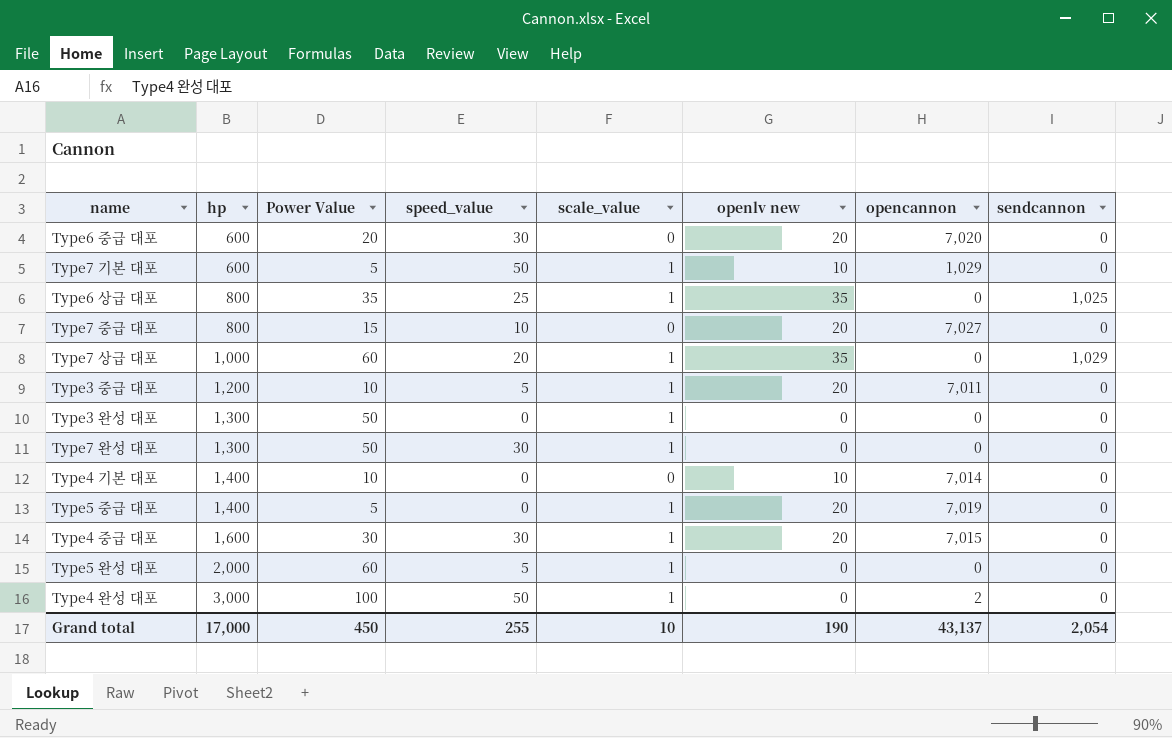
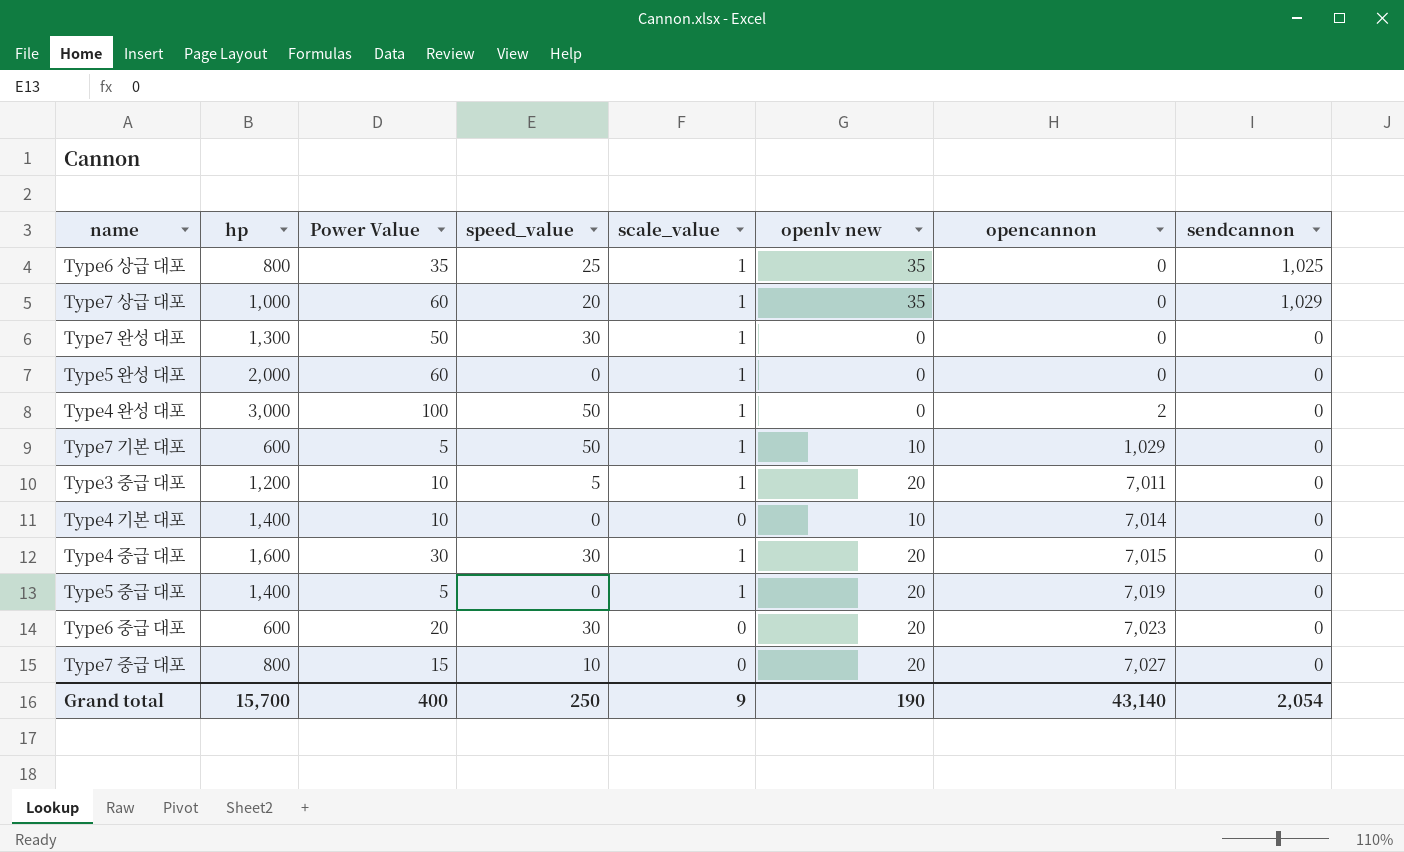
row order: hp ascending -> opencannon ascending
row Type3 완성 대포: 1,300 | 50 | 0 | 1 | 0 | 0 | 0 -> none
Type5 완성 대포 | speed_value: 5 -> 0
Type6 중급 대포 | opencannon: 7,020 -> 7,023
Grand total | hp: 17,000 -> 15,700
Grand total | Power Value: 450 -> 400
Grand total | speed_value: 255 -> 250
Grand total | scale_value: 10 -> 9
Grand total | opencannon: 43,137 -> 43,140

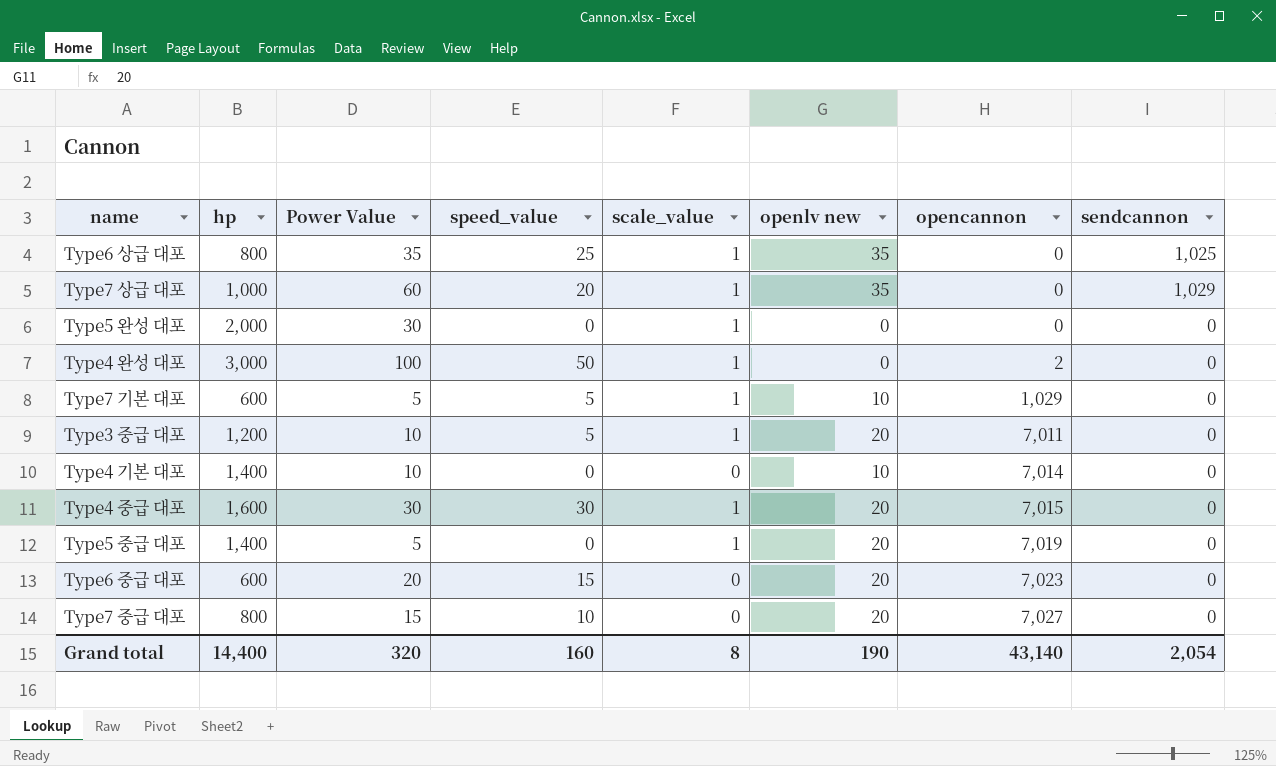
row Type7 완성 대포: 1,300 | 50 | 30 | 1 | 0 | 0 | 0 -> none
Type5 완성 대포 | Power Value: 60 -> 30
Type7 기본 대포 | speed_value: 50 -> 5
Type6 중급 대포 | speed_value: 30 -> 15
Grand total | hp: 15,700 -> 14,400
Grand total | Power Value: 400 -> 320
Grand total | speed_value: 250 -> 160
Grand total | scale_value: 9 -> 8

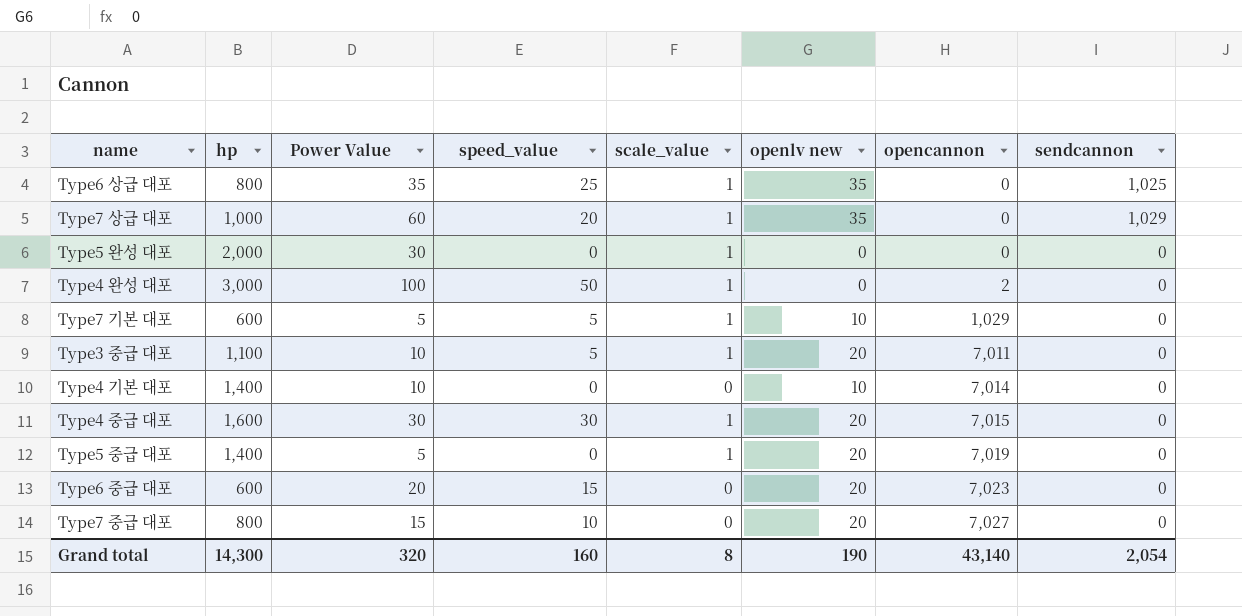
Type3 중급 대포 | hp: 1,200 -> 1,100
Grand total | hp: 14,400 -> 14,300

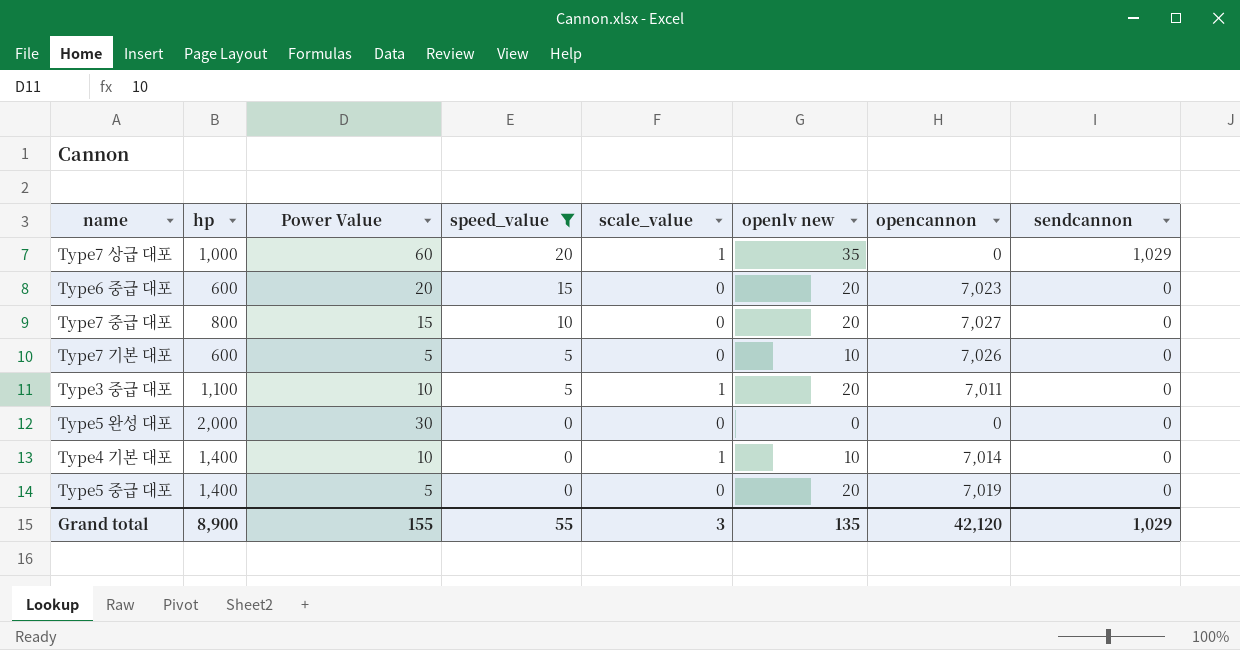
filter: none -> speed_value <= 20
row order: opencannon ascending -> speed_value descending
Type7 기본 대포 | scale_value: 1 -> 0
Type7 기본 대포 | opencannon: 1,029 -> 7,026
Type5 완성 대포 | scale_value: 1 -> 0
Type4 기본 대포 | scale_value: 0 -> 1
Type5 중급 대포 | scale_value: 1 -> 0
Grand total | hp: 14,300 -> 8,900
Grand total | Power Value: 320 -> 155
Grand total | speed_value: 160 -> 55
Grand total | scale_value: 8 -> 3
Grand total | openlv new: 190 -> 135
Grand total | opencannon: 43,140 -> 42,120
Grand total | sendcannon: 2,054 -> 1,029

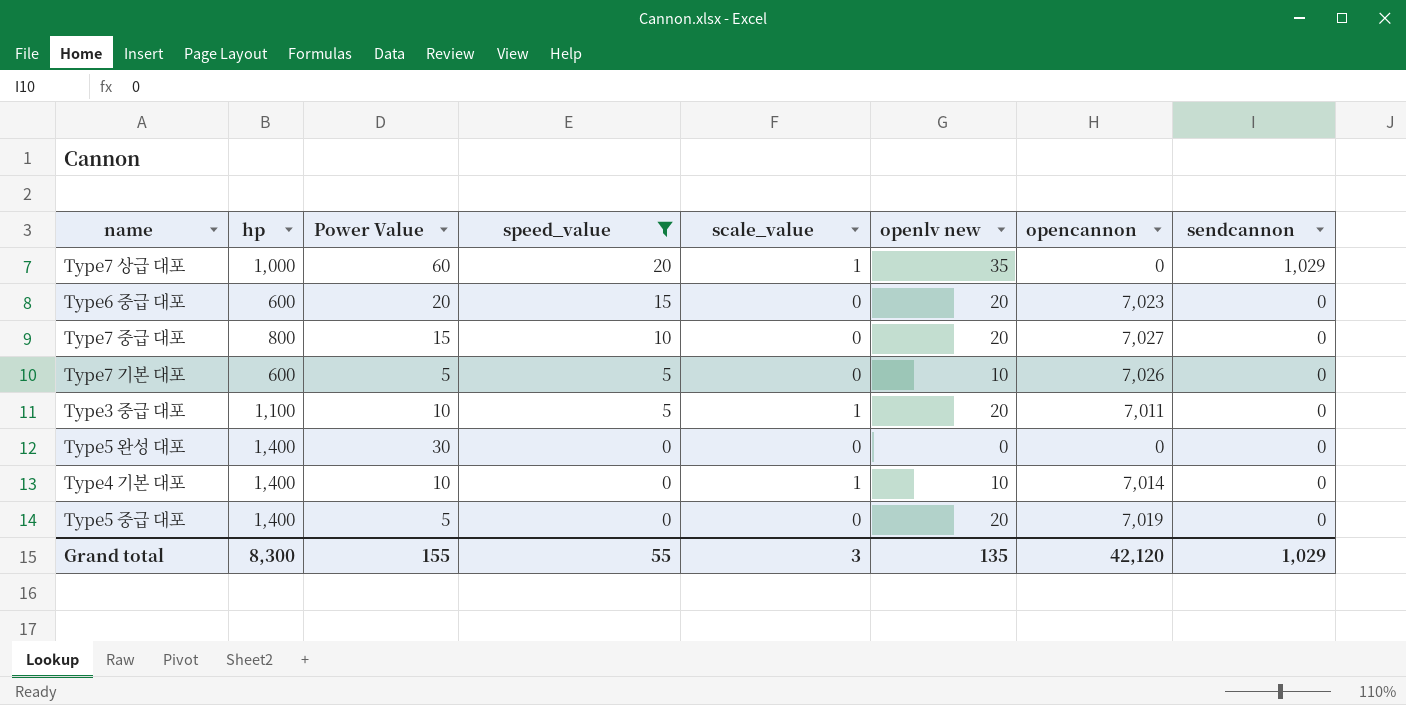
Type5 완성 대포 | hp: 2,000 -> 1,400
Grand total | hp: 8,900 -> 8,300

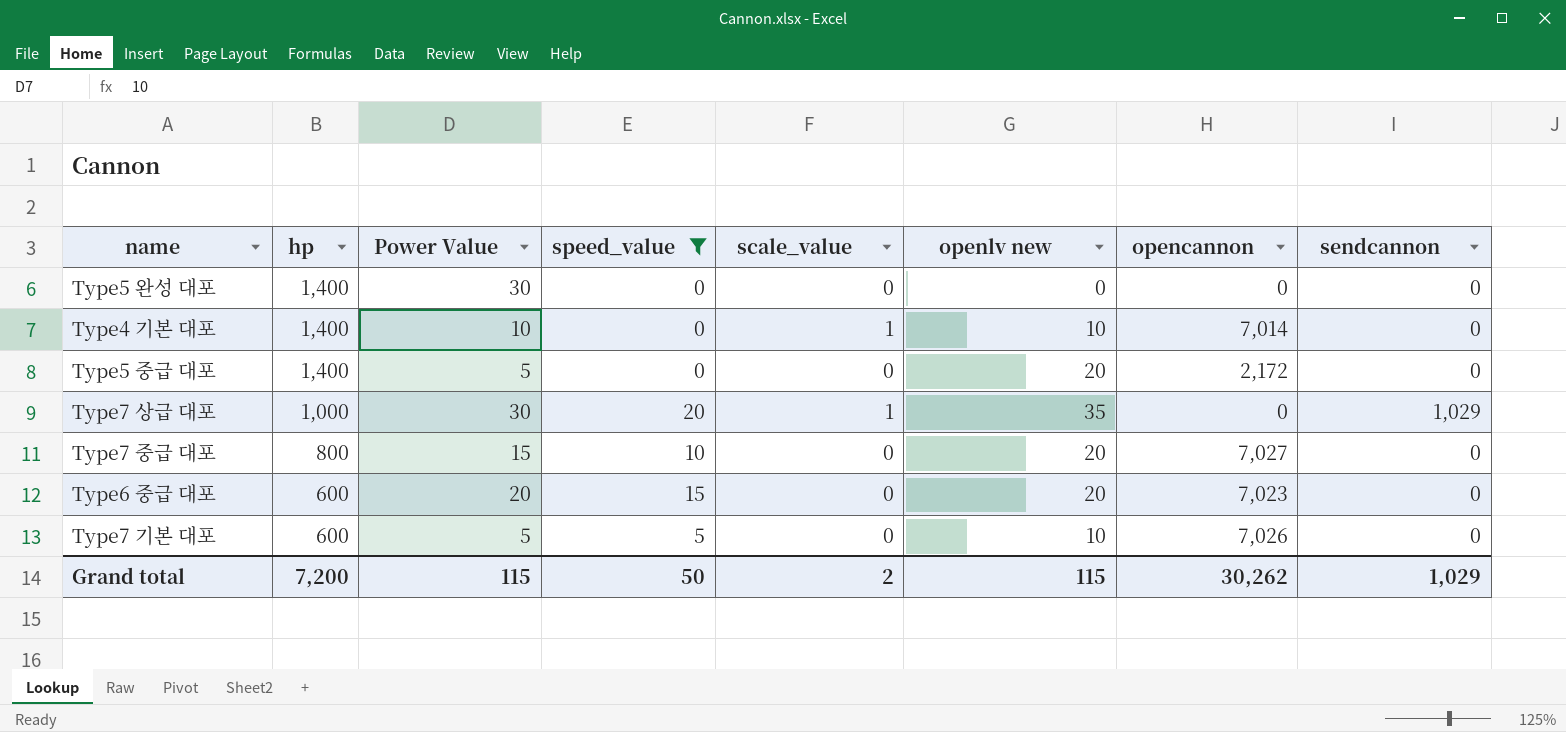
row order: speed_value descending -> hp descending
row Type3 중급 대포: 1,100 | 10 | 5 | 1 | 20 | 7,011 | 0 -> none
Type5 중급 대포 | opencannon: 7,019 -> 2,172
Type7 상급 대포 | Power Value: 60 -> 30
Grand total | hp: 8,300 -> 7,200
Grand total | Power Value: 155 -> 115
Grand total | speed_value: 55 -> 50
Grand total | scale_value: 3 -> 2
Grand total | openlv new: 135 -> 115
Grand total | opencannon: 42,120 -> 30,262

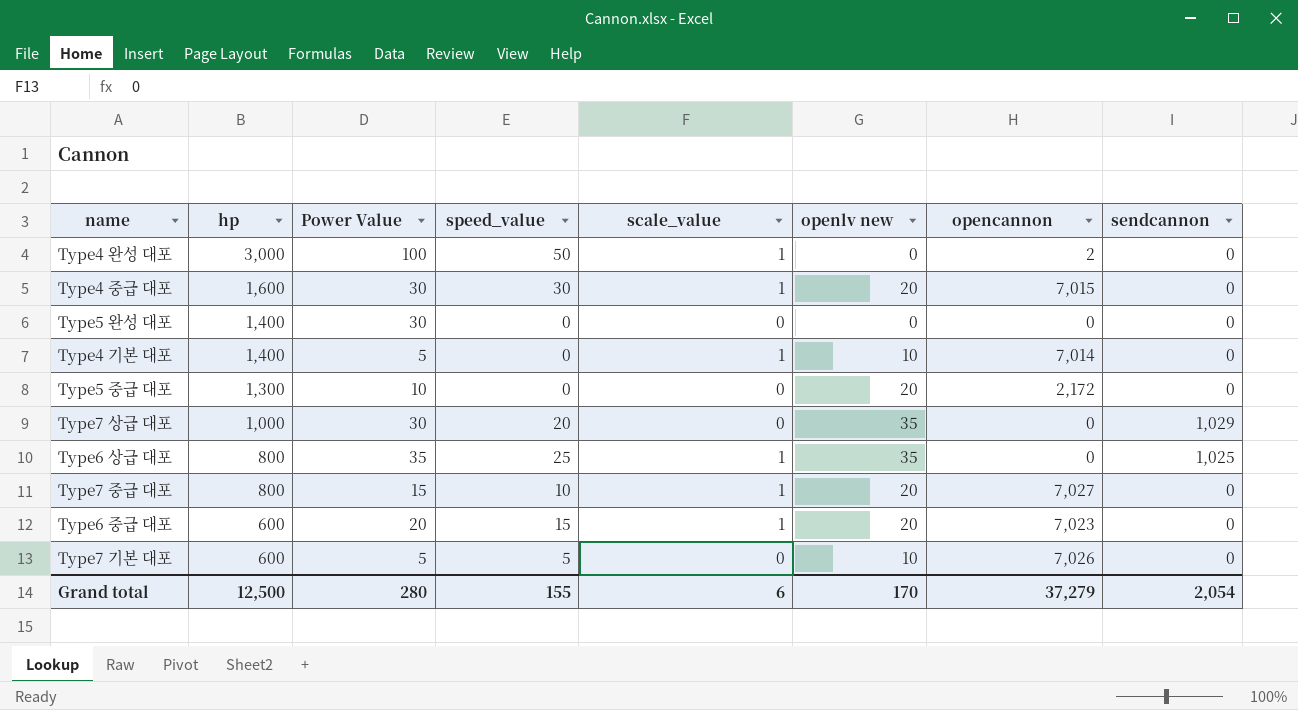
filter: speed_value <= 20 -> none
Type4 기본 대포 | Power Value: 10 -> 5
Type5 중급 대포 | hp: 1,400 -> 1,300
Type5 중급 대포 | Power Value: 5 -> 10
Type7 상급 대포 | scale_value: 1 -> 0
Type7 중급 대포 | scale_value: 0 -> 1
Type6 중급 대포 | scale_value: 0 -> 1
Grand total | hp: 7,200 -> 12,500
Grand total | Power Value: 115 -> 280
Grand total | speed_value: 50 -> 155
Grand total | scale_value: 2 -> 6
Grand total | openlv new: 115 -> 170
Grand total | opencannon: 30,262 -> 37,279
Grand total | sendcannon: 1,029 -> 2,054

